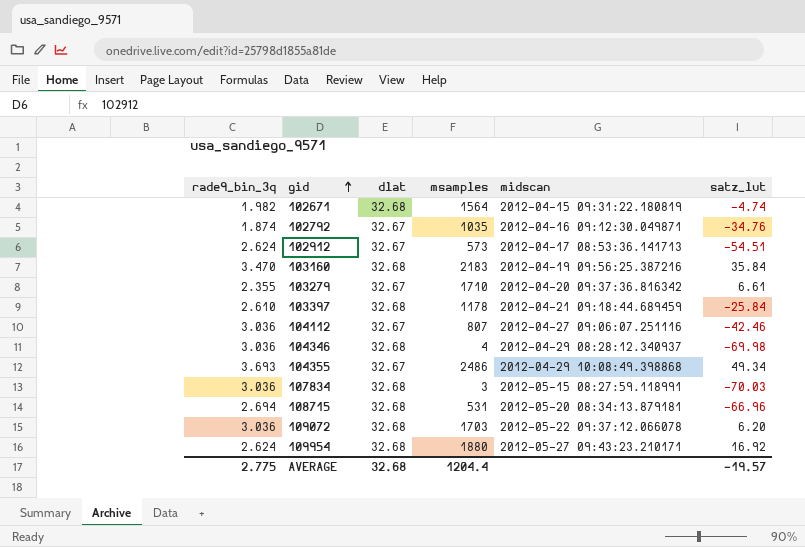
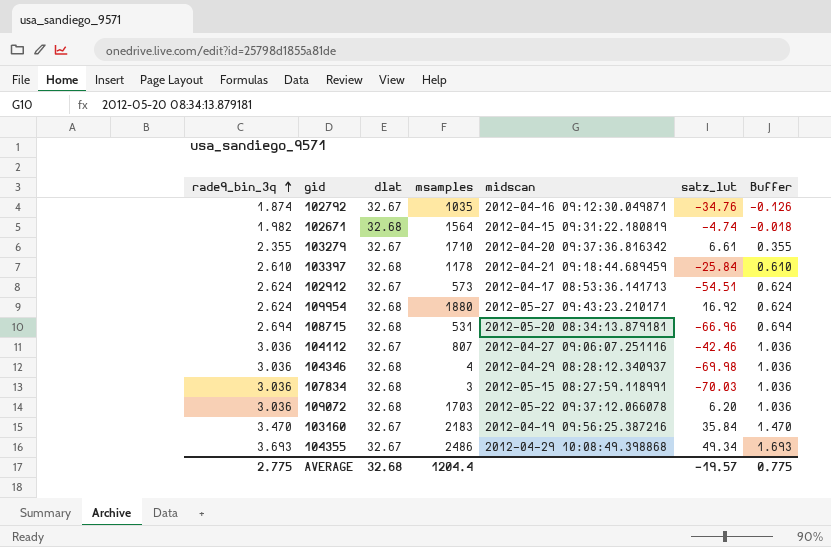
row order: gid ascending -> rade9_bin_3q ascending
column Buffer | formula: none -> [rade9_bin_3q] - 2
103160 | dlat: 32.68 -> 32.67

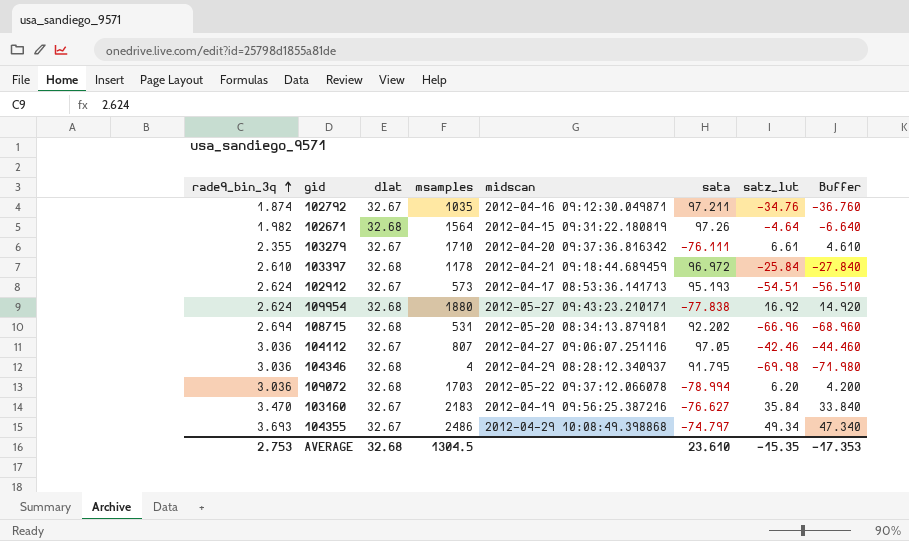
column sata | position: none -> 6
column Buffer | formula: [rade9_bin_3q] - 2 -> [satz_lut] - 2
row 107834: 3.036 | 32.68 | 3 | 2012-05-15 08:27:59.118991 | -70.03 | 1.036 -> none
102671 | satz_lut: -4.74 -> -4.64
AVERAGE | rade9_bin_3q: 2.775 -> 2.753
AVERAGE | msamples: 1204.4 -> 1304.5
AVERAGE | satz_lut: -19.57 -> -15.35
AVERAGE | Buffer: 0.775 -> -17.353

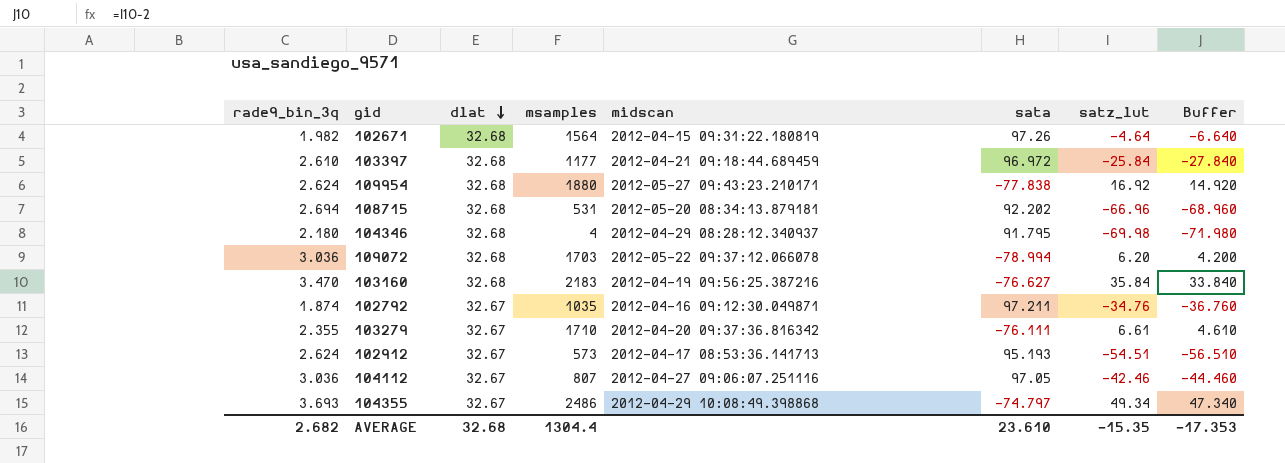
row order: rade9_bin_3q ascending -> dlat descending
103397 | msamples: 1178 -> 1177
104346 | rade9_bin_3q: 3.036 -> 2.180
103160 | dlat: 32.67 -> 32.68
AVERAGE | rade9_bin_3q: 2.753 -> 2.682
AVERAGE | msamples: 1304.5 -> 1304.4

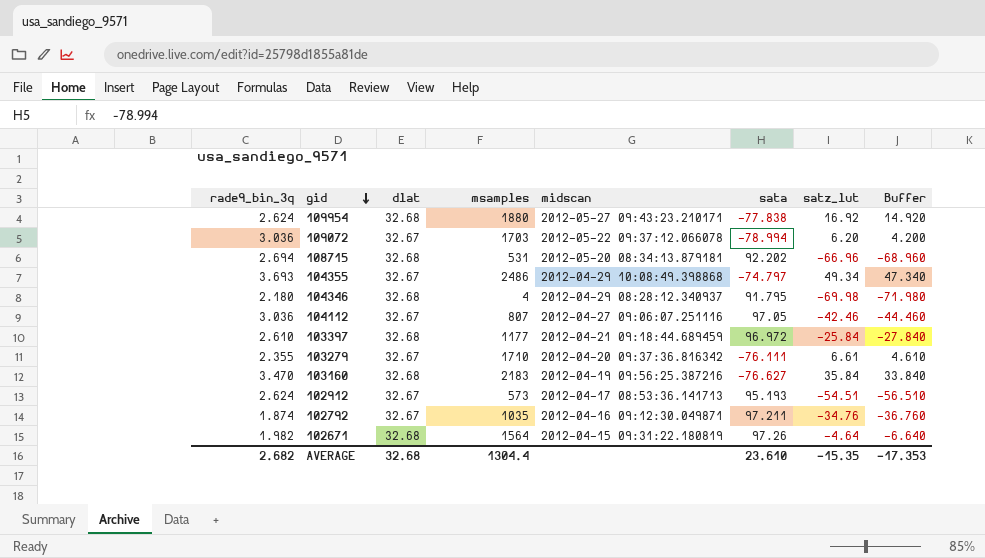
row order: dlat descending -> gid descending
109072 | dlat: 32.68 -> 32.67

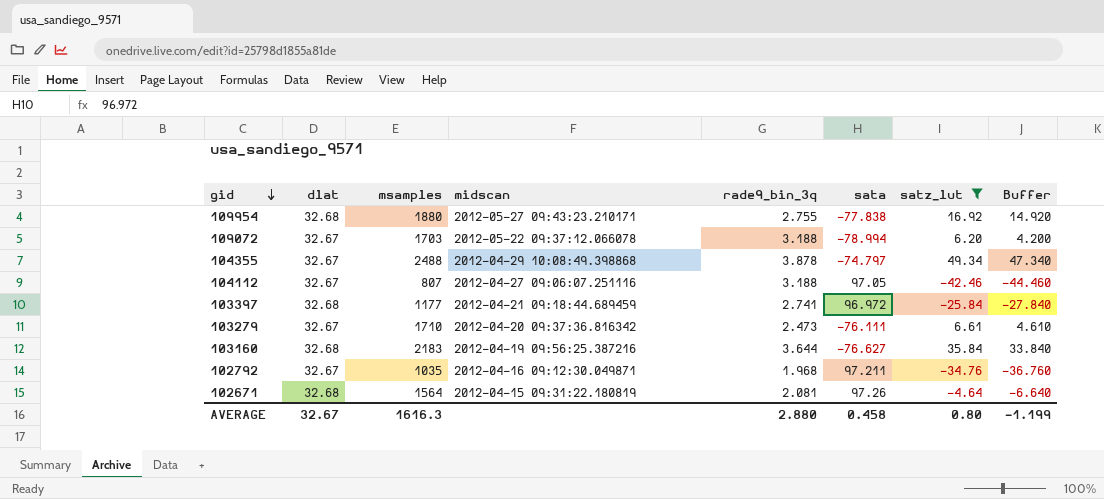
filter: none -> satz_lut >= -42.46
column rade9_bin_3q | position: 1 -> 5
109954 | rade9_bin_3q: 2.624 -> 2.755
109072 | rade9_bin_3q: 3.036 -> 3.188
104355 | msamples: 2486 -> 2488
104355 | rade9_bin_3q: 3.693 -> 3.878
104112 | rade9_bin_3q: 3.036 -> 3.188
103397 | rade9_bin_3q: 2.610 -> 2.741
103279 | rade9_bin_3q: 2.355 -> 2.473
103160 | rade9_bin_3q: 3.470 -> 3.644
102792 | rade9_bin_3q: 1.874 -> 1.968
102671 | rade9_bin_3q: 1.982 -> 2.081
AVERAGE | dlat: 32.68 -> 32.67
AVERAGE | msamples: 1304.4 -> 1616.3
AVERAGE | rade9_bin_3q: 2.682 -> 2.880
AVERAGE | sata: 23.610 -> 0.458
AVERAGE | satz_lut: -15.35 -> 0.80
AVERAGE | Buffer: -17.353 -> -1.199

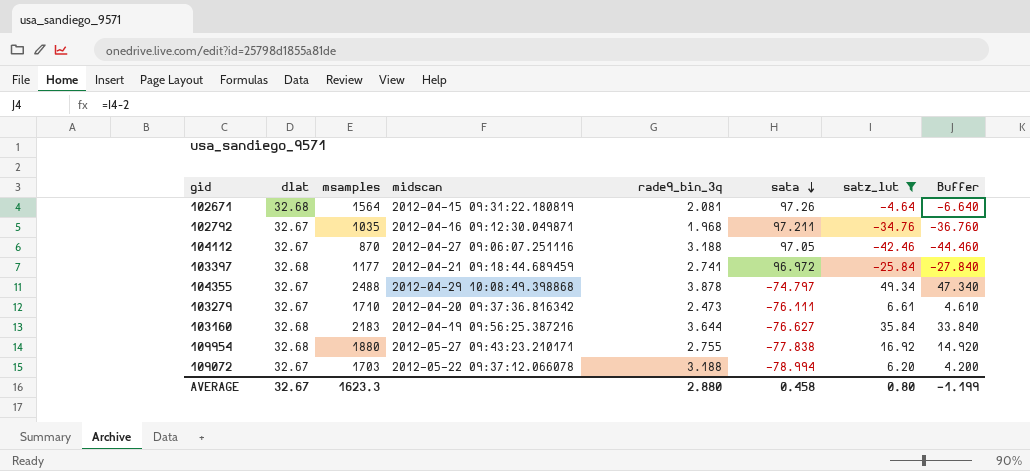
row order: gid descending -> sata descending
104112 | msamples: 807 -> 870
AVERAGE | msamples: 1616.3 -> 1623.3

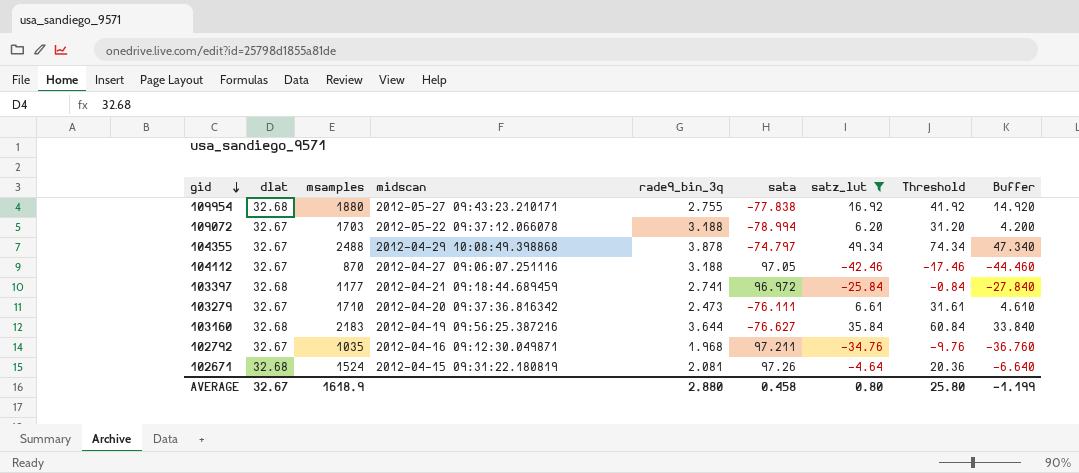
row order: sata descending -> gid descending
column Threshold | formula: none -> [satz_lut] + 25
102671 | msamples: 1564 -> 1524
AVERAGE | msamples: 1623.3 -> 1618.9

